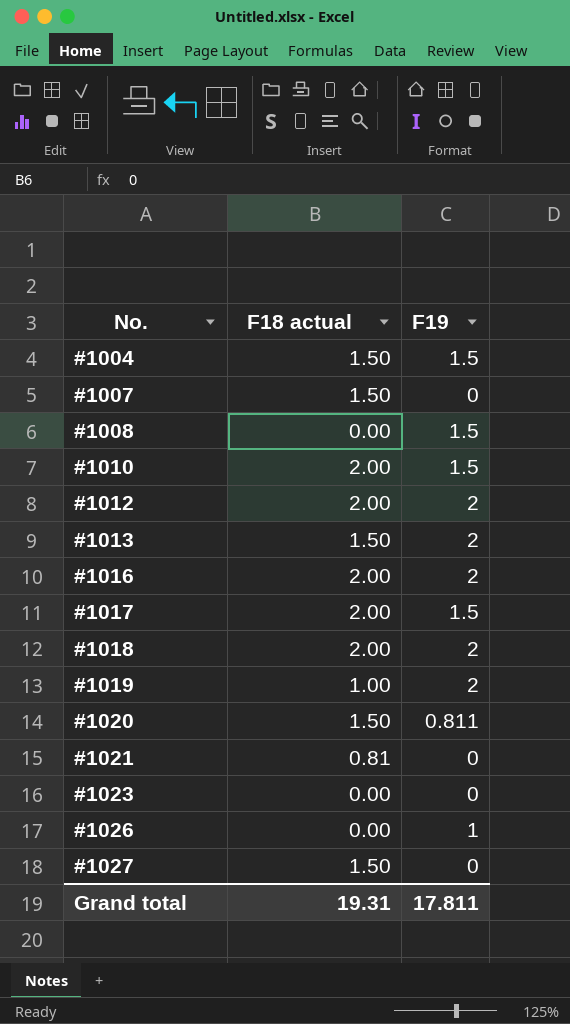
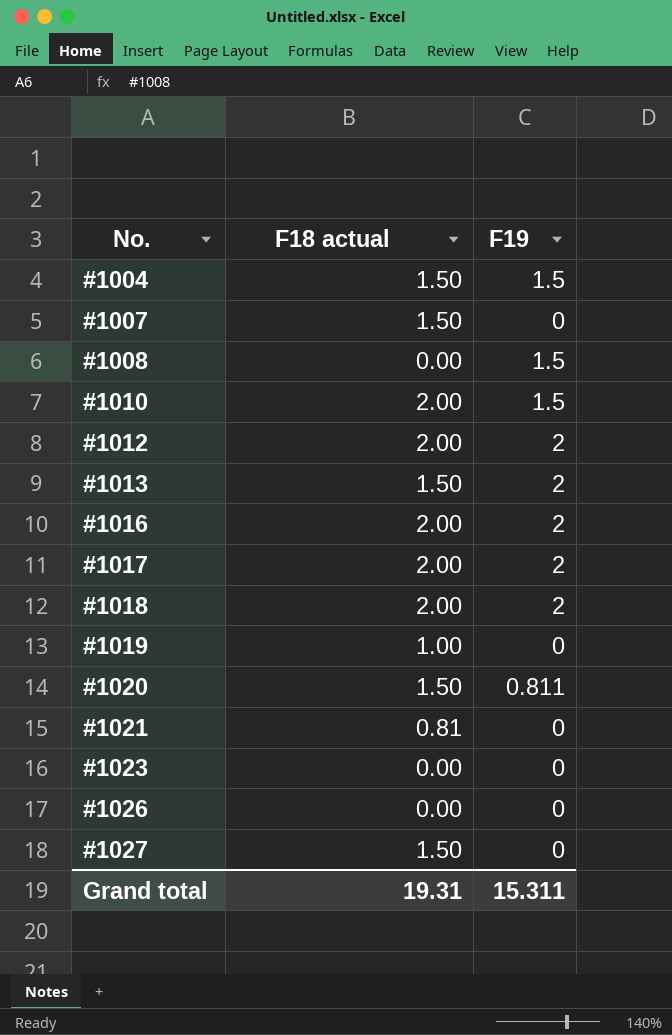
#1017 | F19: 1.5 -> 2
#1019 | F19: 2 -> 0
#1026 | F19: 1 -> 0
Grand total | F19: 17.811 -> 15.311

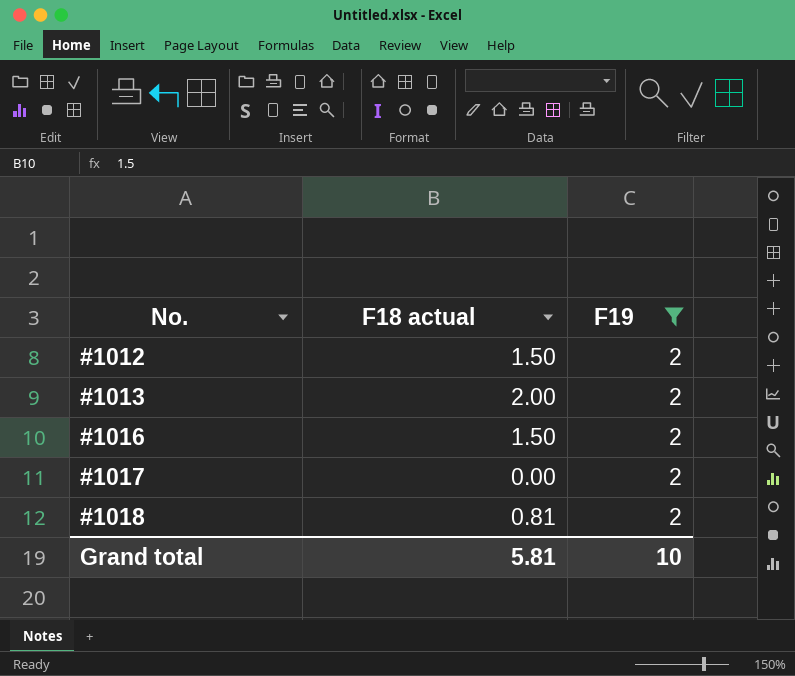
filter: none -> F19 = 2
#1012 | F18 actual: 2.00 -> 1.50
#1013 | F18 actual: 1.50 -> 2.00
#1016 | F18 actual: 2.00 -> 1.50
#1017 | F18 actual: 2.00 -> 0.00
#1018 | F18 actual: 2.00 -> 0.81
Grand total | F18 actual: 19.31 -> 5.81
Grand total | F19: 15.311 -> 10

